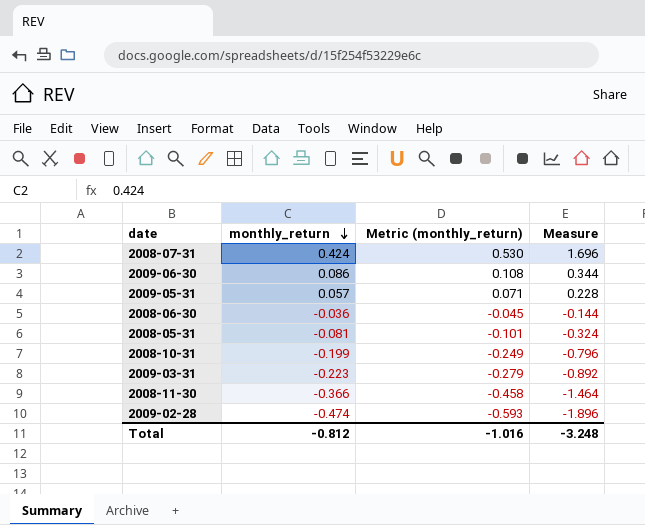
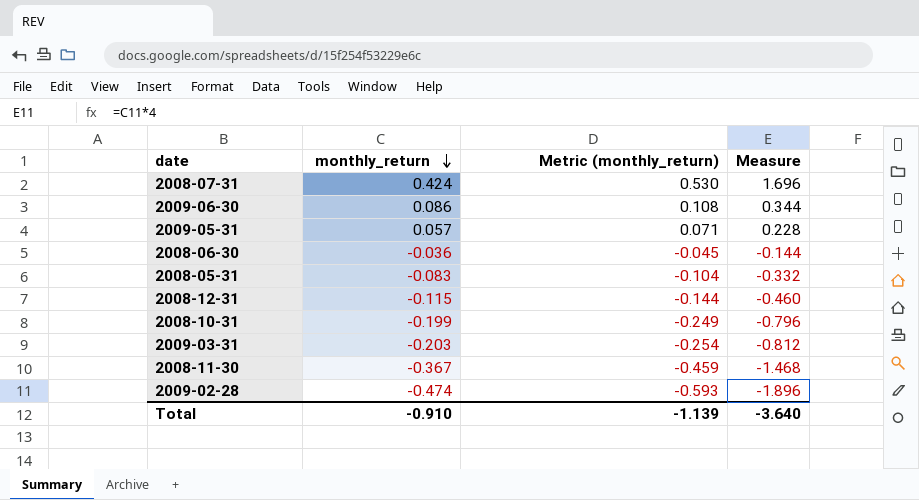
2008-05-31 | monthly_return: -0.081 -> -0.083
2008-05-31 | Metric (monthly_return): -0.101 -> -0.104
2008-05-31 | Measure: -0.324 -> -0.332
row 2008-12-31: none -> -0.115 | -0.144 | -0.460
2009-03-31 | monthly_return: -0.223 -> -0.203
2009-03-31 | Metric (monthly_return): -0.279 -> -0.254
2009-03-31 | Measure: -0.892 -> -0.812
2008-11-30 | monthly_return: -0.366 -> -0.367
2008-11-30 | Metric (monthly_return): -0.458 -> -0.459
2008-11-30 | Measure: -1.464 -> -1.468
Total | monthly_return: -0.812 -> -0.910
Total | Metric (monthly_return): -1.016 -> -1.139
Total | Measure: -3.248 -> -3.640

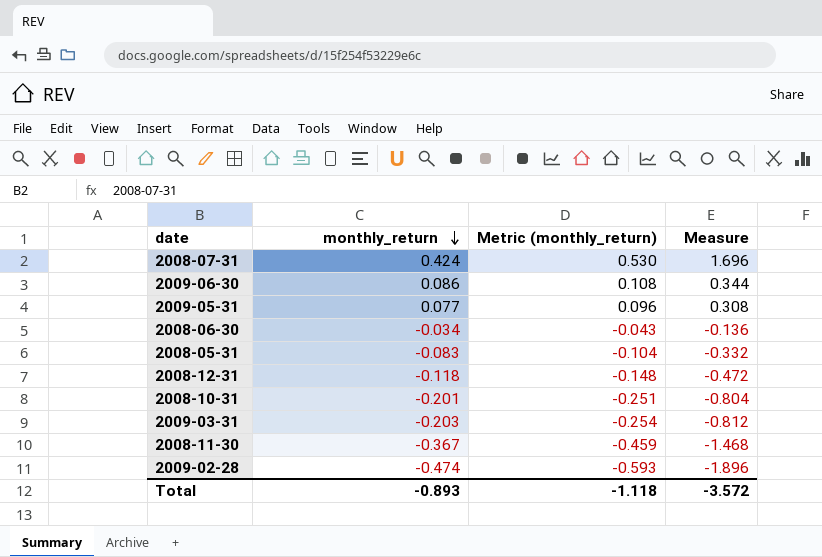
2009-05-31 | monthly_return: 0.057 -> 0.077
2009-05-31 | Metric (monthly_return): 0.071 -> 0.096
2009-05-31 | Measure: 0.228 -> 0.308
2008-06-30 | monthly_return: -0.036 -> -0.034
2008-06-30 | Metric (monthly_return): -0.045 -> -0.043
2008-06-30 | Measure: -0.144 -> -0.136
2008-12-31 | monthly_return: -0.115 -> -0.118
2008-12-31 | Metric (monthly_return): -0.144 -> -0.148
2008-12-31 | Measure: -0.460 -> -0.472
2008-10-31 | monthly_return: -0.199 -> -0.201
2008-10-31 | Metric (monthly_return): -0.249 -> -0.251
2008-10-31 | Measure: -0.796 -> -0.804
Total | monthly_return: -0.910 -> -0.893
Total | Metric (monthly_return): -1.139 -> -1.118
Total | Measure: -3.640 -> -3.572

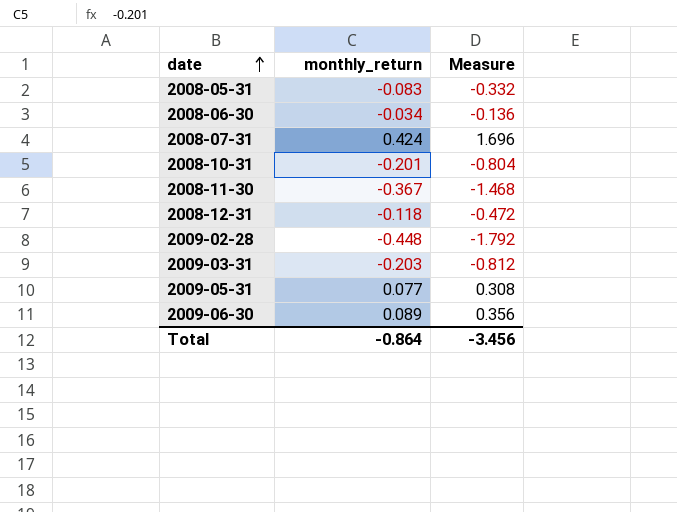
row order: monthly_return descending -> date ascending
column Metric (monthly_return) | formula: [monthly_return] * 1.25 -> none
2009-02-28 | monthly_return: -0.474 -> -0.448
2009-02-28 | Measure: -1.896 -> -1.792
2009-06-30 | monthly_return: 0.086 -> 0.089
2009-06-30 | Measure: 0.344 -> 0.356
Total | monthly_return: -0.893 -> -0.864
Total | Measure: -3.572 -> -3.456

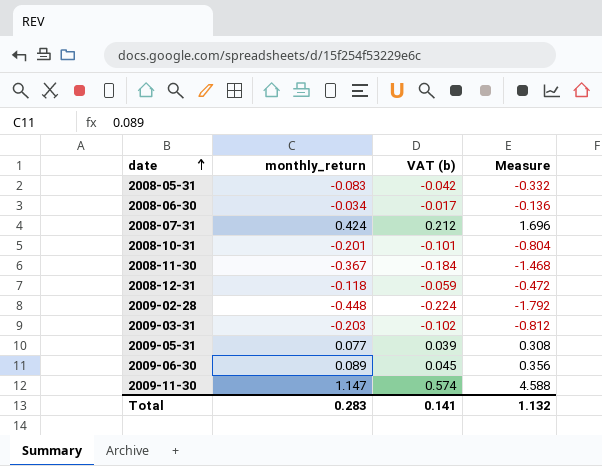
column VAT (b) | formula: none -> [monthly_return] * 0.5
row 2009-11-30: none -> 1.147 | 0.574 | 4.588
Total | monthly_return: -0.864 -> 0.283
Total | Measure: -3.456 -> 1.132

